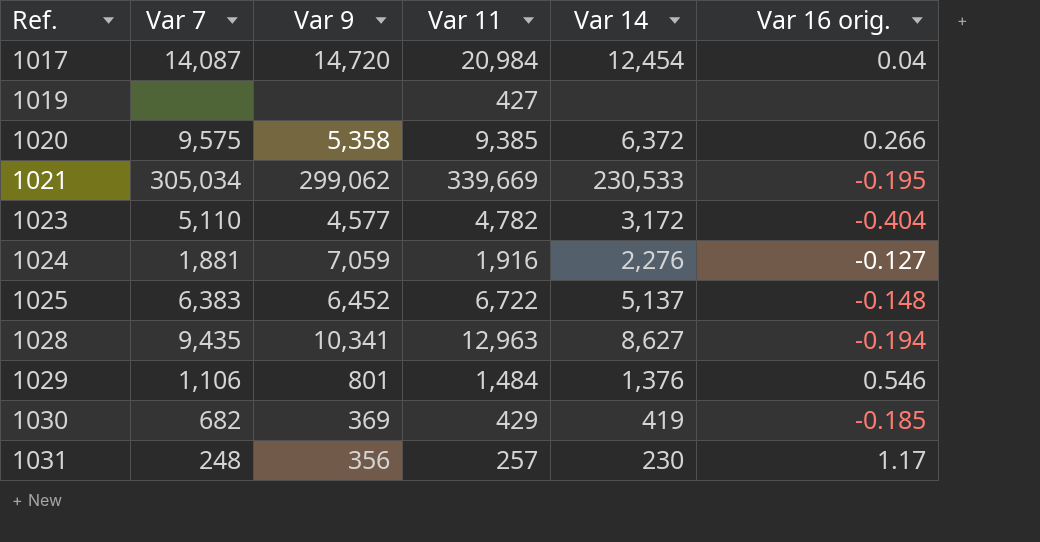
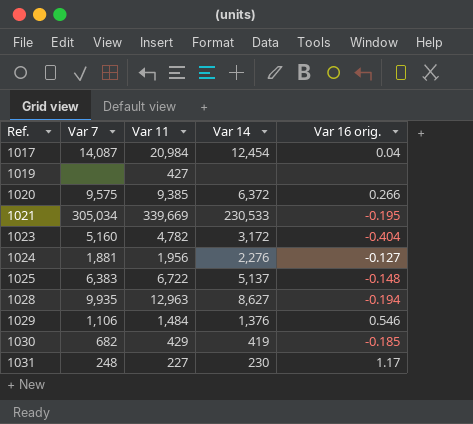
column Var 9 | position: 3 -> none
1023 | Var 7: 5,110 -> 5,160
1024 | Var 11: 1,916 -> 1,956
1028 | Var 7: 9,435 -> 9,935
1031 | Var 11: 257 -> 227

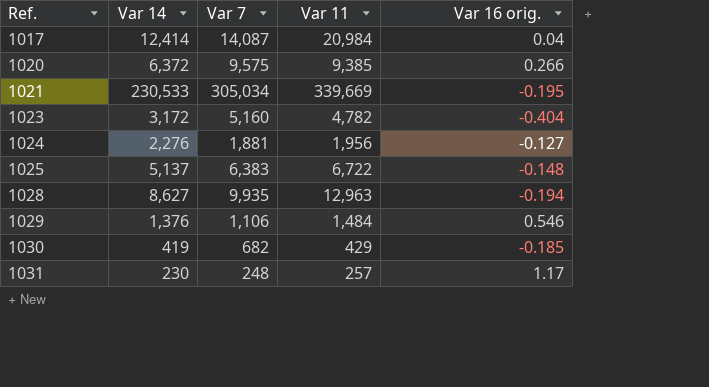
column Var 14 | position: 4 -> 2
row 1019: none | 427 | none | none -> none
1017 | Var 14: 12,454 -> 12,414
1031 | Var 11: 227 -> 257

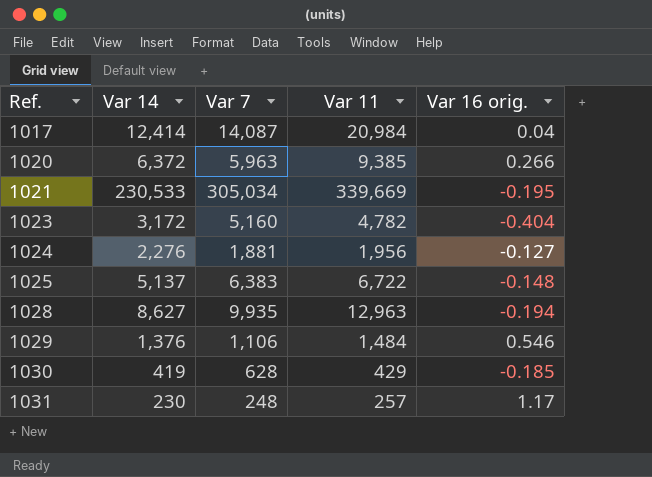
1020 | Var 7: 9,575 -> 5,963
1030 | Var 7: 682 -> 628

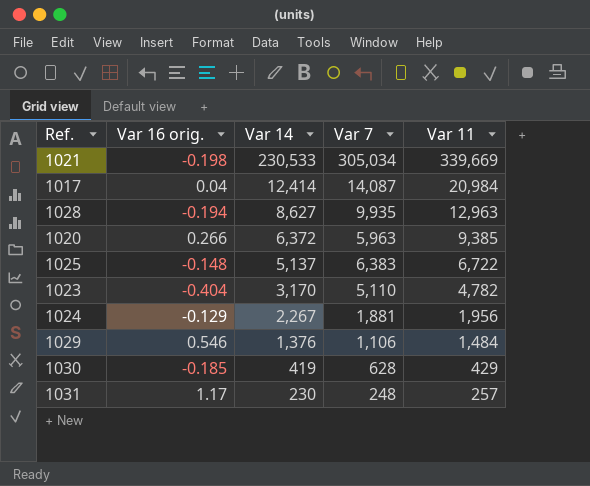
row order: Ref. ascending -> Var 14 descending
column Var 16 orig. | position: 5 -> 2
1021 | Var 16 orig.: -0.195 -> -0.198
1023 | Var 14: 3,172 -> 3,170
1023 | Var 7: 5,160 -> 5,110
1024 | Var 16 orig.: -0.127 -> -0.129
1024 | Var 14: 2,276 -> 2,267

